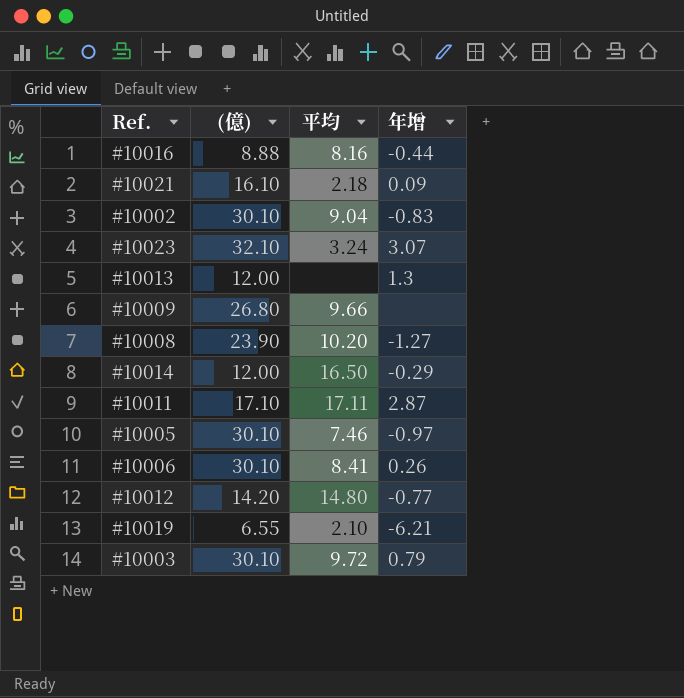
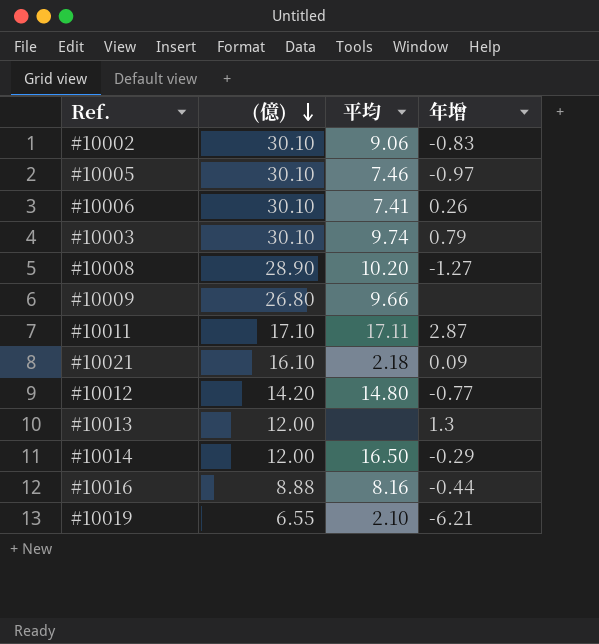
row order: none -> (億) descending
row #10023: 32.10 | 3.24 | 3.07 -> none
#10002 | 平均: 9.04 -> 9.06
#10006 | 平均: 8.41 -> 7.41
#10003 | 平均: 9.72 -> 9.74
#10008 | (億): 23.90 -> 28.90

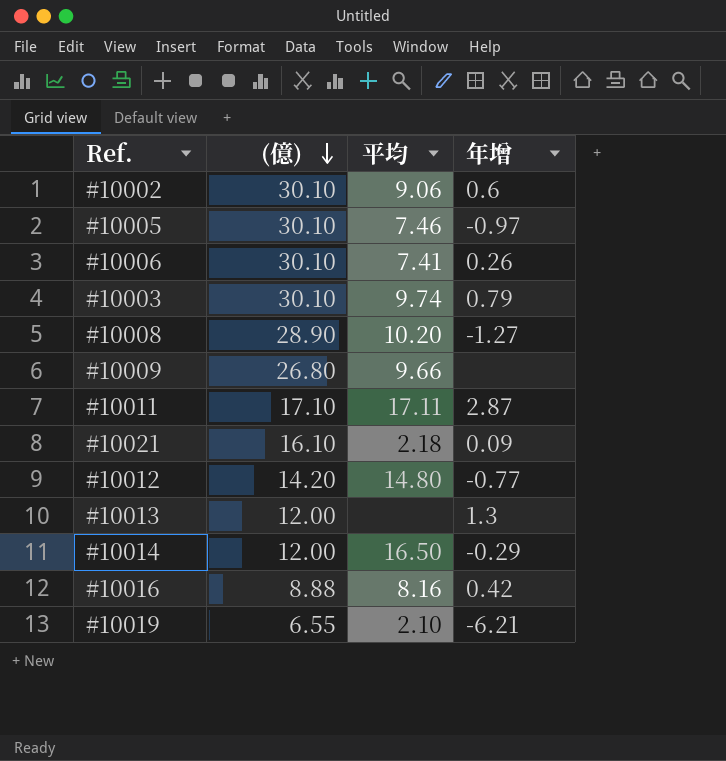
#10002 | 年增: -0.83 -> 0.6
#10016 | 年增: -0.44 -> 0.42

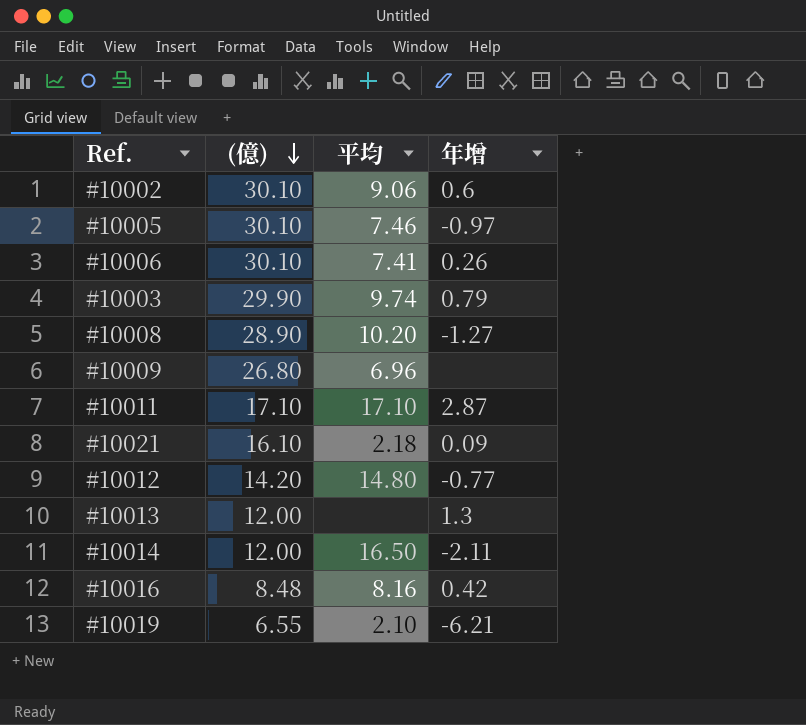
#10003 | (億): 30.10 -> 29.90
#10009 | 平均: 9.66 -> 6.96
#10011 | 平均: 17.11 -> 17.10
#10014 | 年增: -0.29 -> -2.11
#10016 | (億): 8.88 -> 8.48

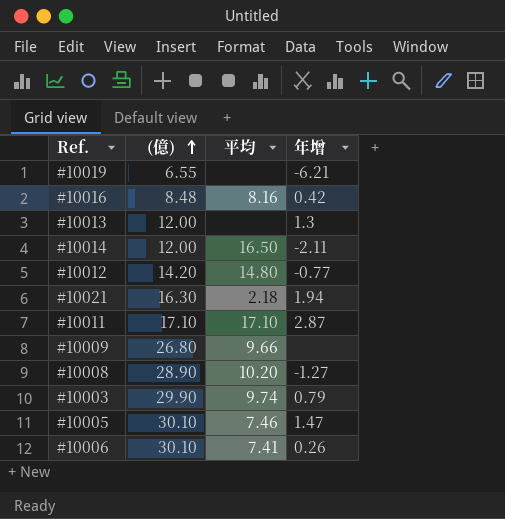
row order: (億) descending -> (億) ascending
row #10002: 30.10 | 9.06 | 0.6 -> none
#10019 | 平均: 2.10 -> none
#10021 | (億): 16.10 -> 16.30
#10021 | 年增: 0.09 -> 1.94
#10009 | 平均: 6.96 -> 9.66
#10005 | 年增: -0.97 -> 1.47

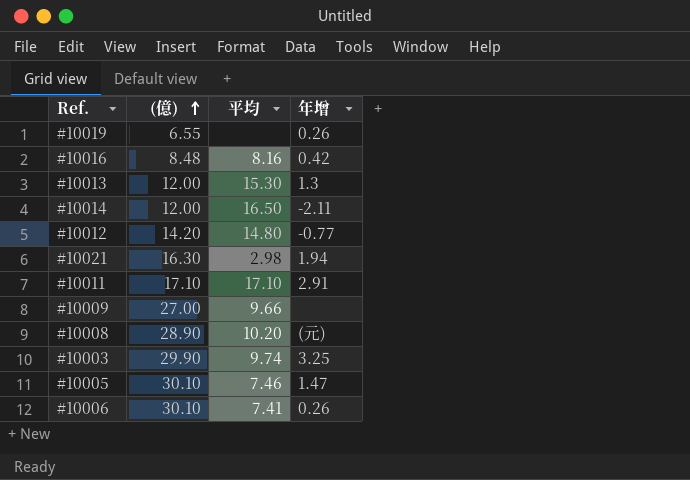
#10019 | 年增: -6.21 -> 0.26
#10013 | 平均: none -> 15.30
#10021 | 平均: 2.18 -> 2.98
#10011 | 年增: 2.87 -> 2.91
#10009 | (億): 26.80 -> 27.00
#10008 | 年增: -1.27 -> (元)
#10003 | 年增: 0.79 -> 3.25

